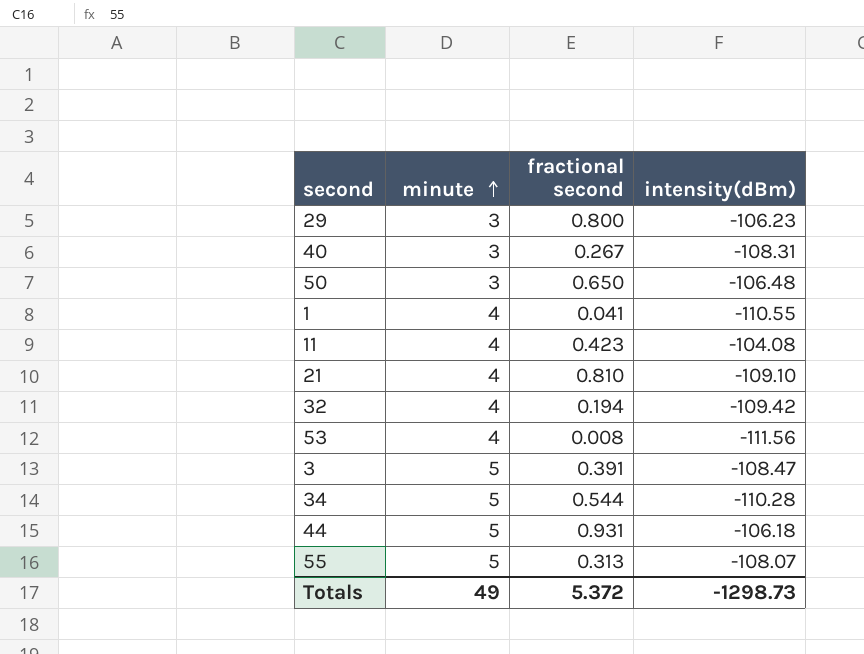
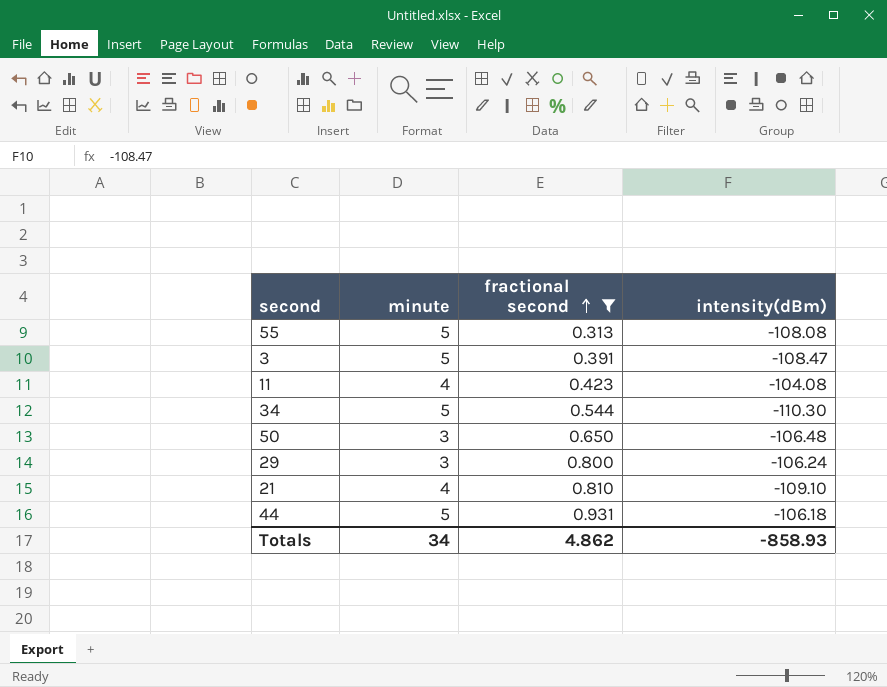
filter: none -> fractional second >= 0.313
row order: minute ascending -> fractional second ascending
55 | intensity(dBm): -108.07 -> -108.08
34 | intensity(dBm): -110.28 -> -110.30
29 | intensity(dBm): -106.23 -> -106.24
Totals | minute: 49 -> 34
Totals | fractional second: 5.372 -> 4.862
Totals | intensity(dBm): -1298.73 -> -858.93

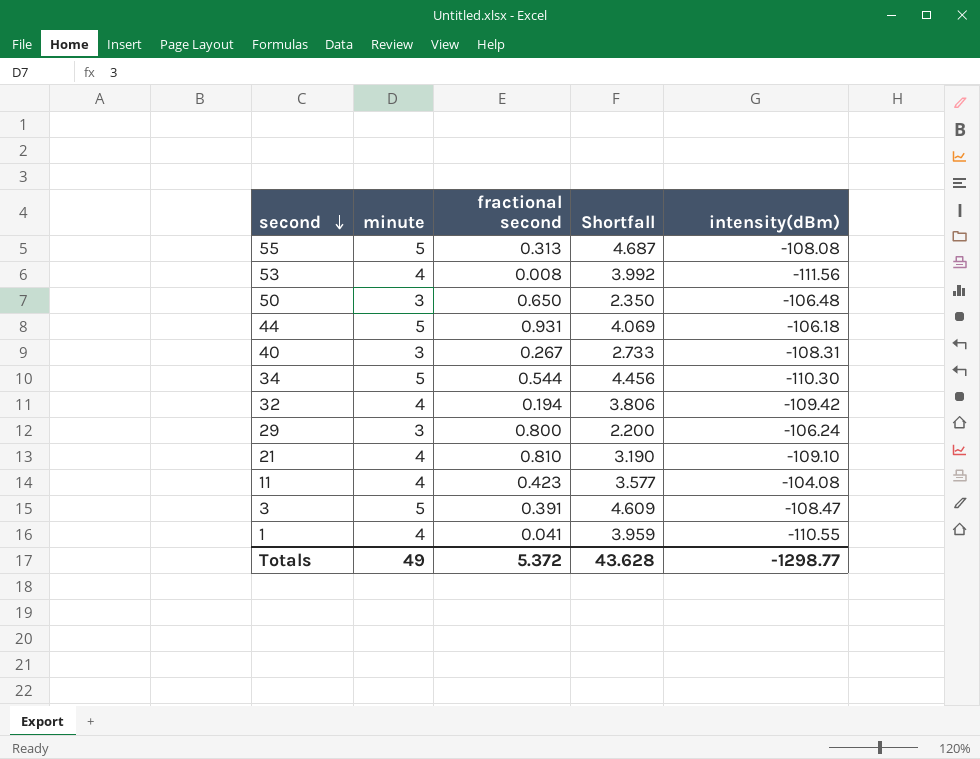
filter: fractional second >= 0.313 -> none
row order: fractional second ascending -> second descending
column Shortfall | formula: none -> [minute] - [fractional second]
Totals | minute: 34 -> 49
Totals | fractional second: 4.862 -> 5.372
Totals | intensity(dBm): -858.93 -> -1298.77

